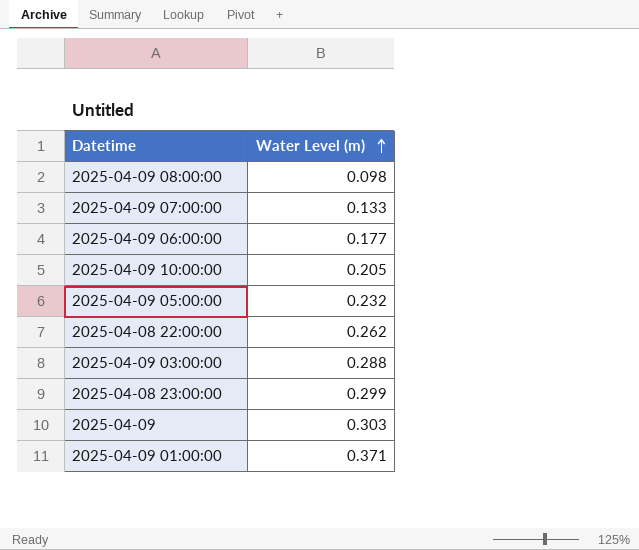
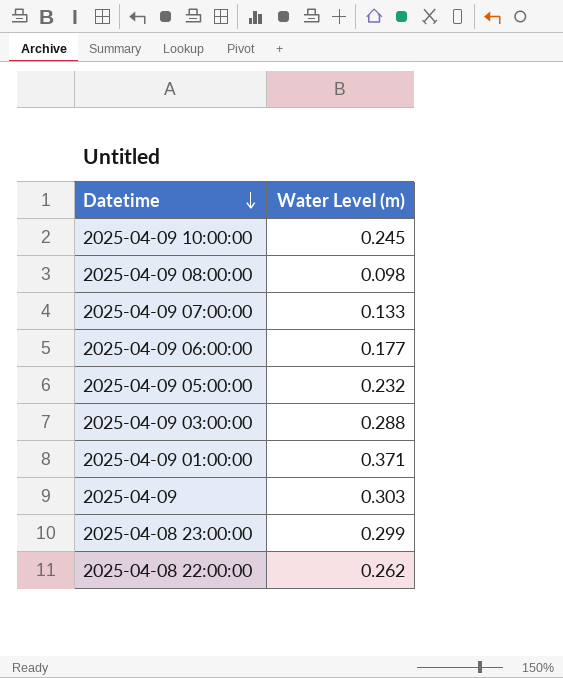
row order: Water Level (m) ascending -> Datetime descending
2025-04-09 10:00:00 | Water Level (m): 0.205 -> 0.245

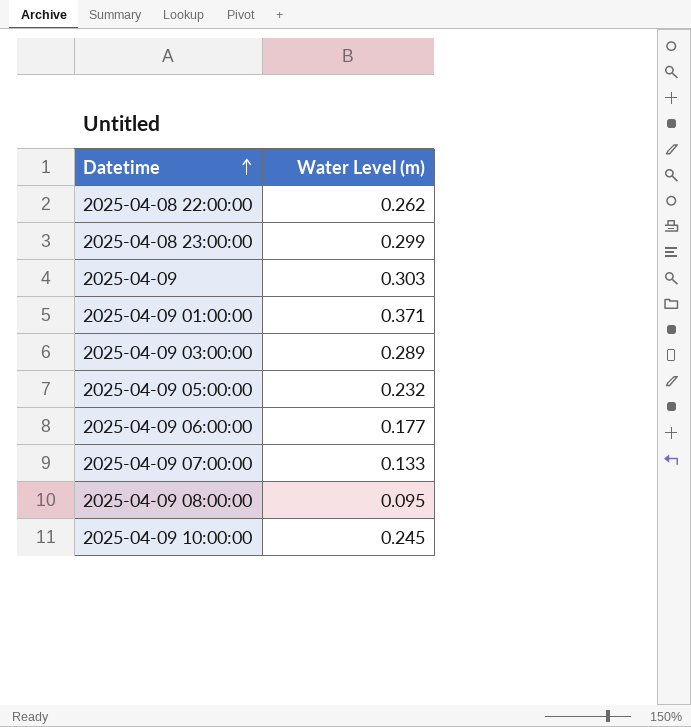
row order: Datetime descending -> Datetime ascending
2025-04-09 03:00:00 | Water Level (m): 0.288 -> 0.289
2025-04-09 08:00:00 | Water Level (m): 0.098 -> 0.095

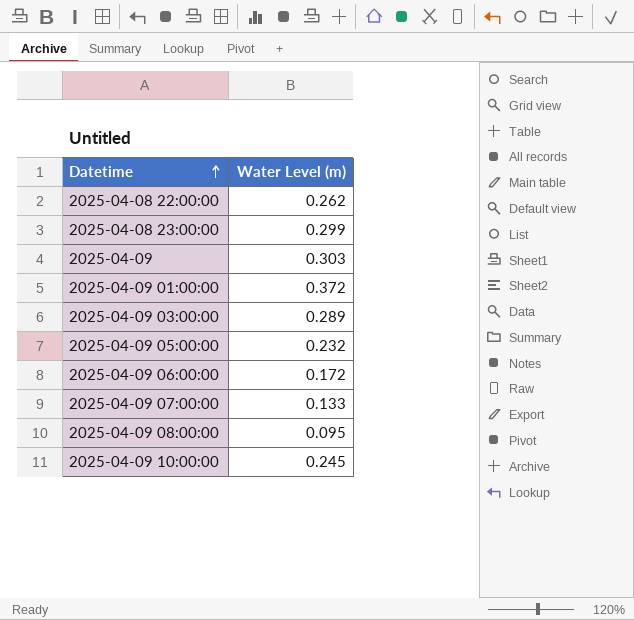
2025-04-09 01:00:00 | Water Level (m): 0.371 -> 0.372
2025-04-09 06:00:00 | Water Level (m): 0.177 -> 0.172

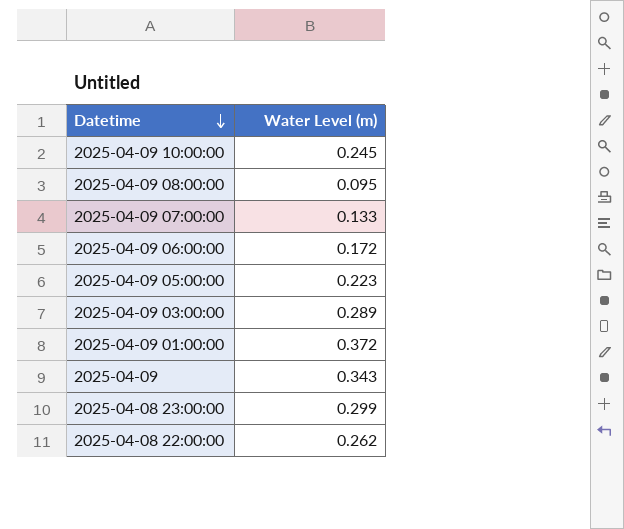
row order: Datetime ascending -> Datetime descending
2025-04-09 05:00:00 | Water Level (m): 0.232 -> 0.223
2025-04-09 | Water Level (m): 0.303 -> 0.343

